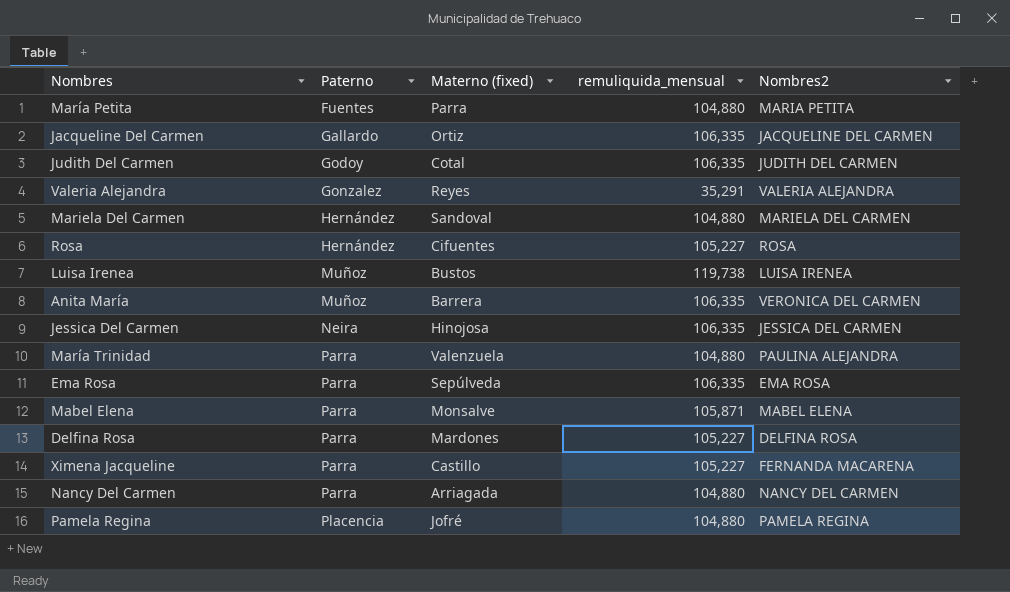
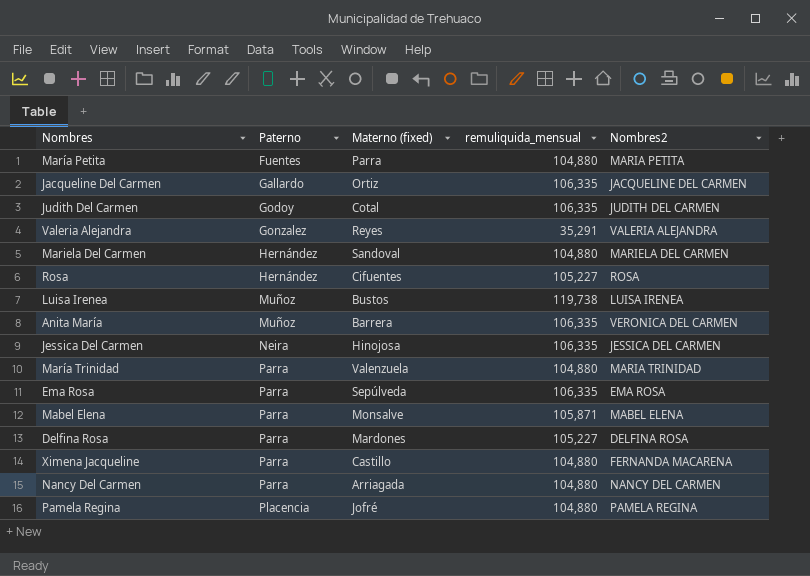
María Trinidad | Nombres2: PAULINA ALEJANDRA -> MARIA TRINIDAD
Ximena Jacqueline | remuliquida_mensual: 105,227 -> 104,880

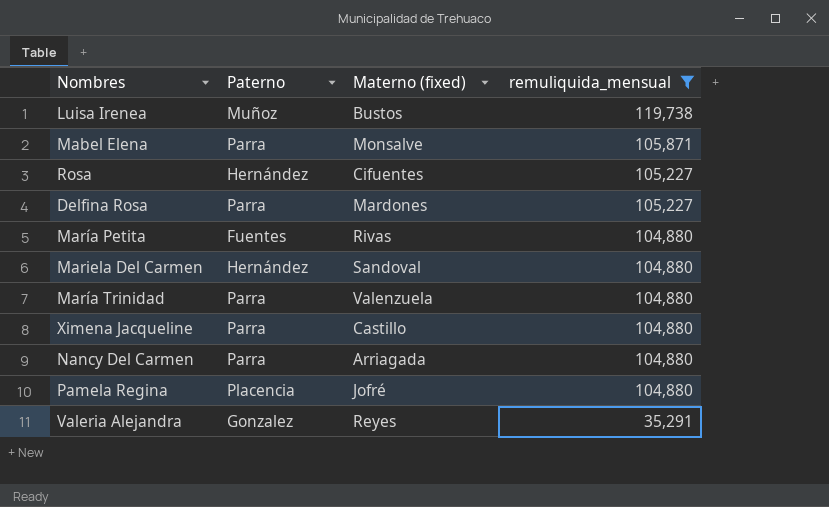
filter: none -> remuliquida_mensual != 106,335
row order: Paterno ascending -> remuliquida_mensual descending
column Nombres2 | position: 5 -> none
María Petita | Materno (fixed): Parra -> Rivas

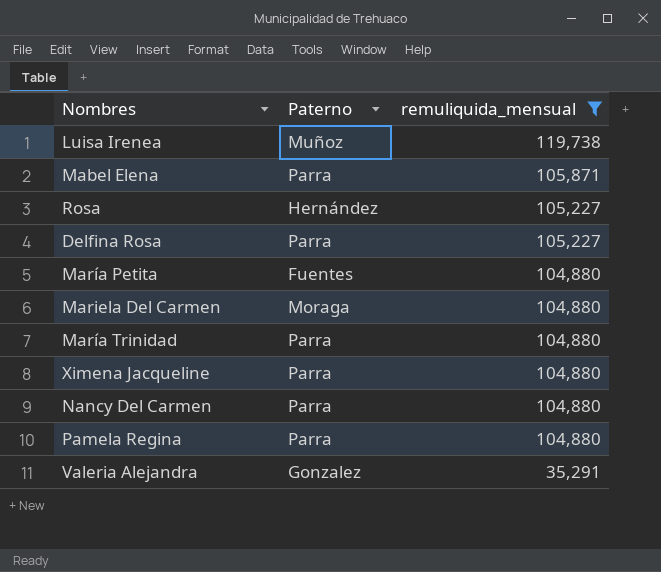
column Materno (fixed) | position: 3 -> none
Mariela Del Carmen | Paterno: Hernández -> Moraga
Pamela Regina | Paterno: Placencia -> Parra

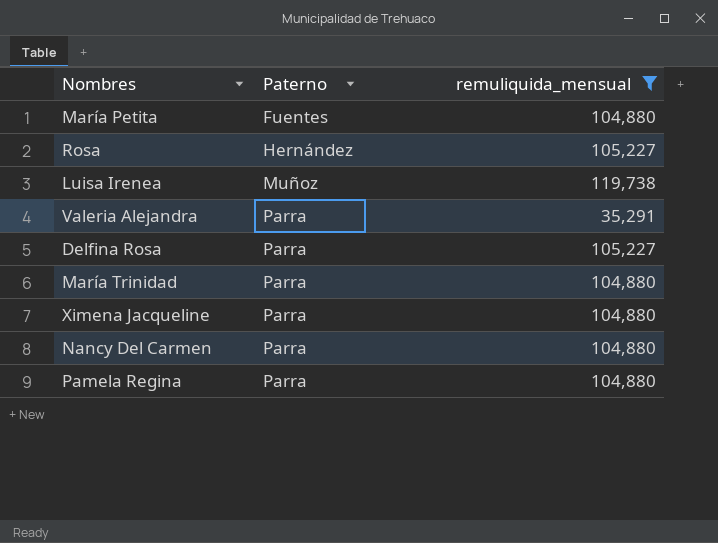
row order: remuliquida_mensual descending -> Paterno ascending
row Mabel Elena: Parra | 105,871 -> none
row Mariela Del Carmen: Moraga | 104,880 -> none
Valeria Alejandra | Paterno: Gonzalez -> Parra

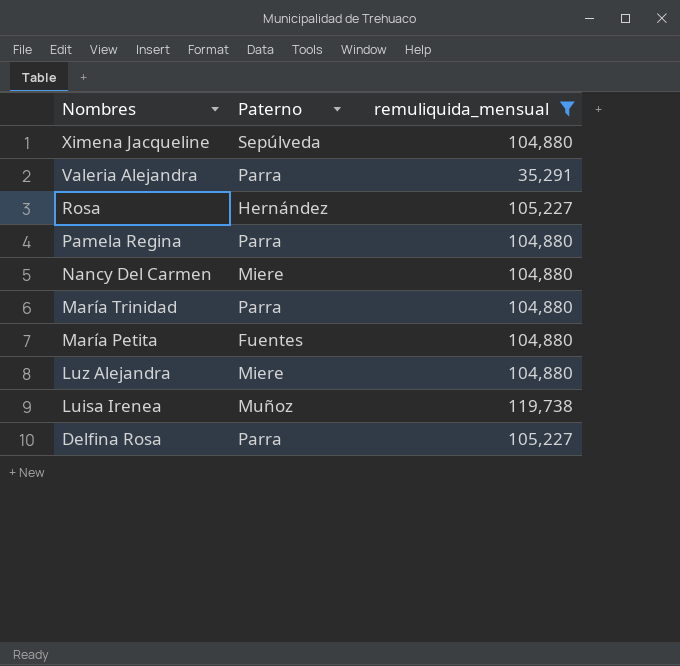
row order: Paterno ascending -> Nombres descending
Ximena Jacqueline | Paterno: Parra -> Sepúlveda
Nancy Del Carmen | Paterno: Parra -> Miere
row Luz Alejandra: none -> Miere | 104,880

